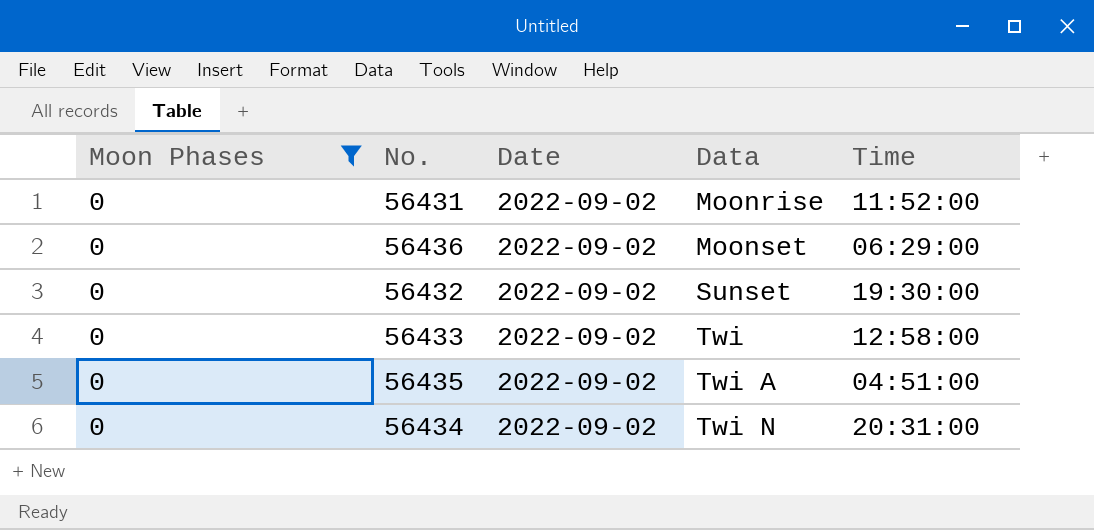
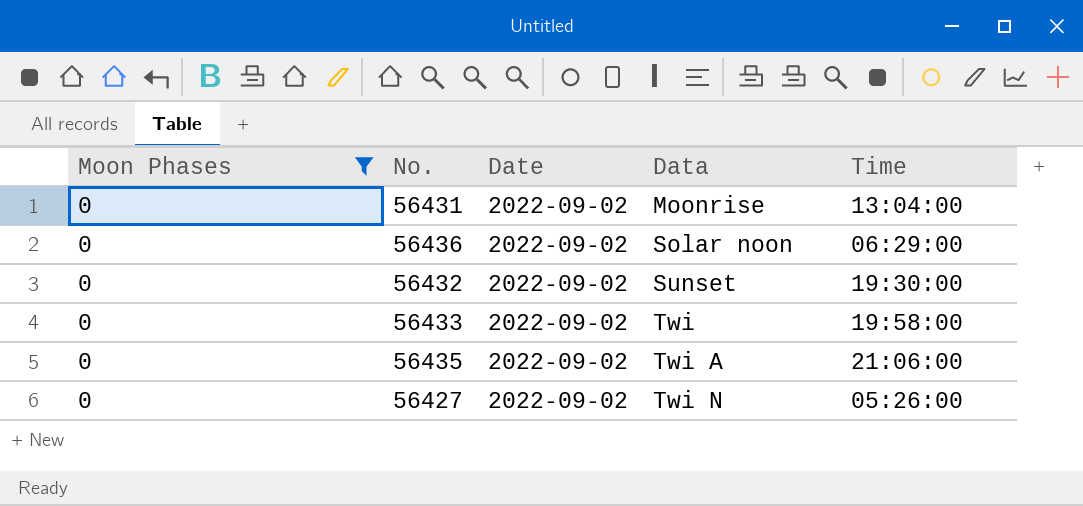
row 56434: 0 | 2022-09-02 | Twi N | 20:31:00 -> none
56431 | Time: 11:52:00 -> 13:04:00
56436 | Data: Moonset -> Solar noon
56433 | Time: 12:58:00 -> 19:58:00
56435 | Time: 04:51:00 -> 21:06:00
row 56427: none -> 0 | 2022-09-02 | Twi N | 05:26:00

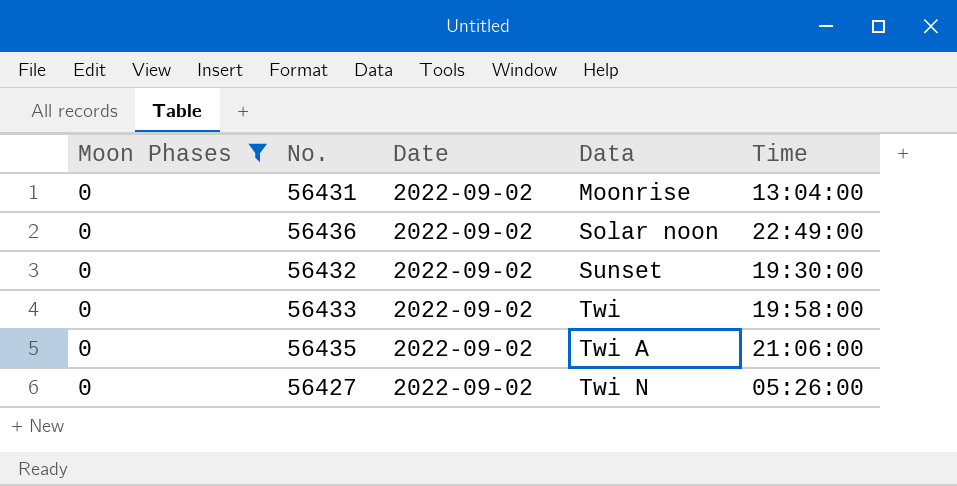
56436 | Time: 06:29:00 -> 22:49:00

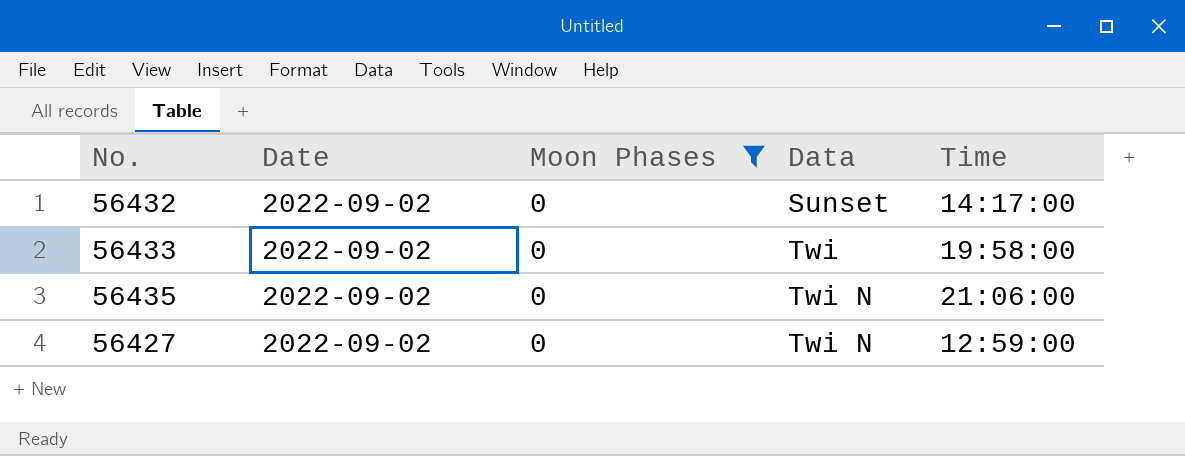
column Moon Phases | position: 1 -> 3
row 56431: 0 | 2022-09-02 | Moonrise | 13:04:00 -> none
row 56436: 0 | 2022-09-02 | Solar noon | 22:49:00 -> none
56432 | Time: 19:30:00 -> 14:17:00
56435 | Data: Twi A -> Twi N
56427 | Time: 05:26:00 -> 12:59:00

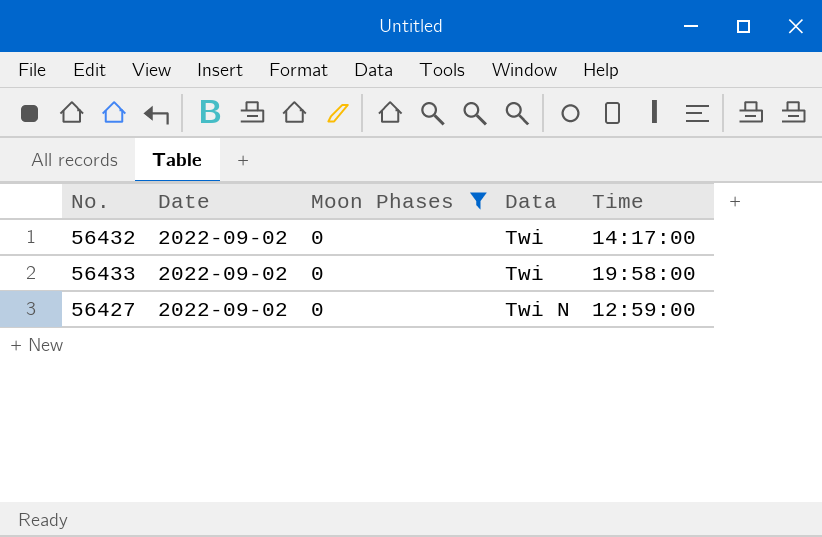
row 56435: 2022-09-02 | 0 | Twi N | 21:06:00 -> none
56432 | Data: Sunset -> Twi

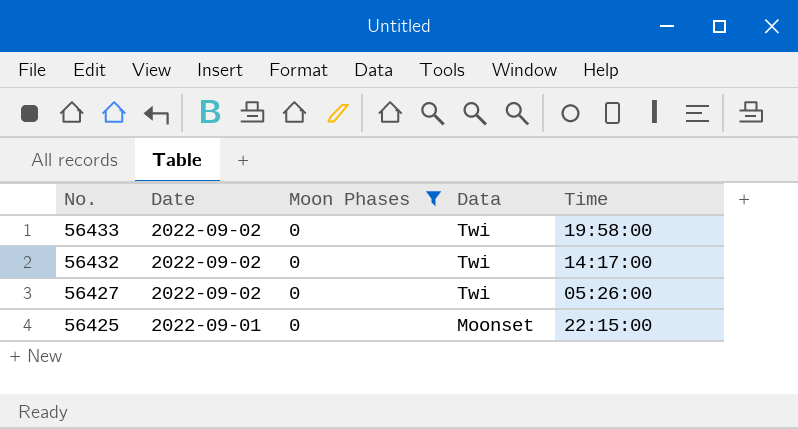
row order: Data ascending -> No. descending
56427 | Data: Twi N -> Twi
56427 | Time: 12:59:00 -> 05:26:00
row 56425: none -> 2022-09-01 | 0 | Moonset | 22:15:00

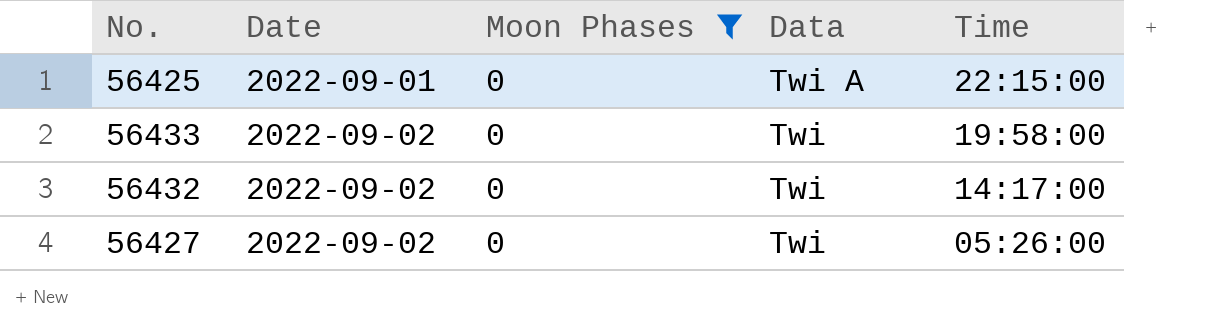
row order: No. descending -> Date ascending
56425 | Data: Moonset -> Twi A

